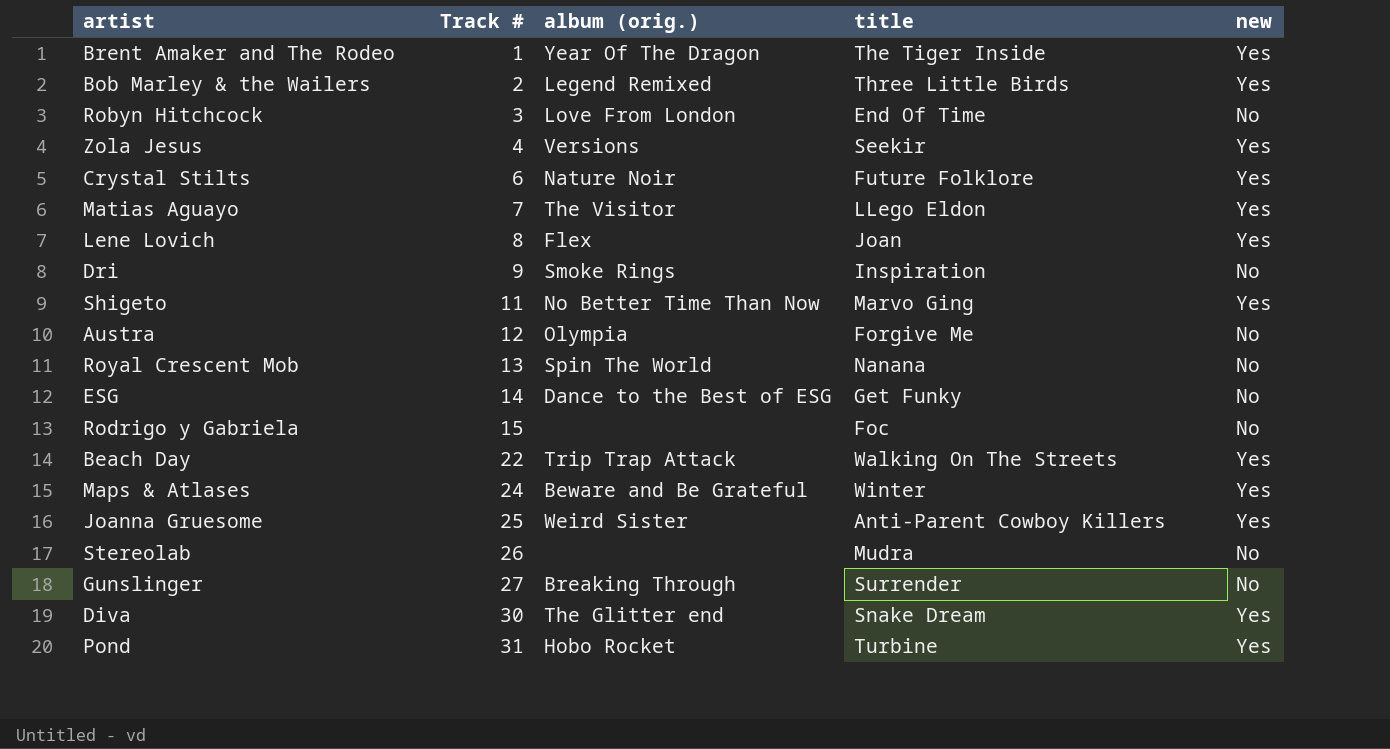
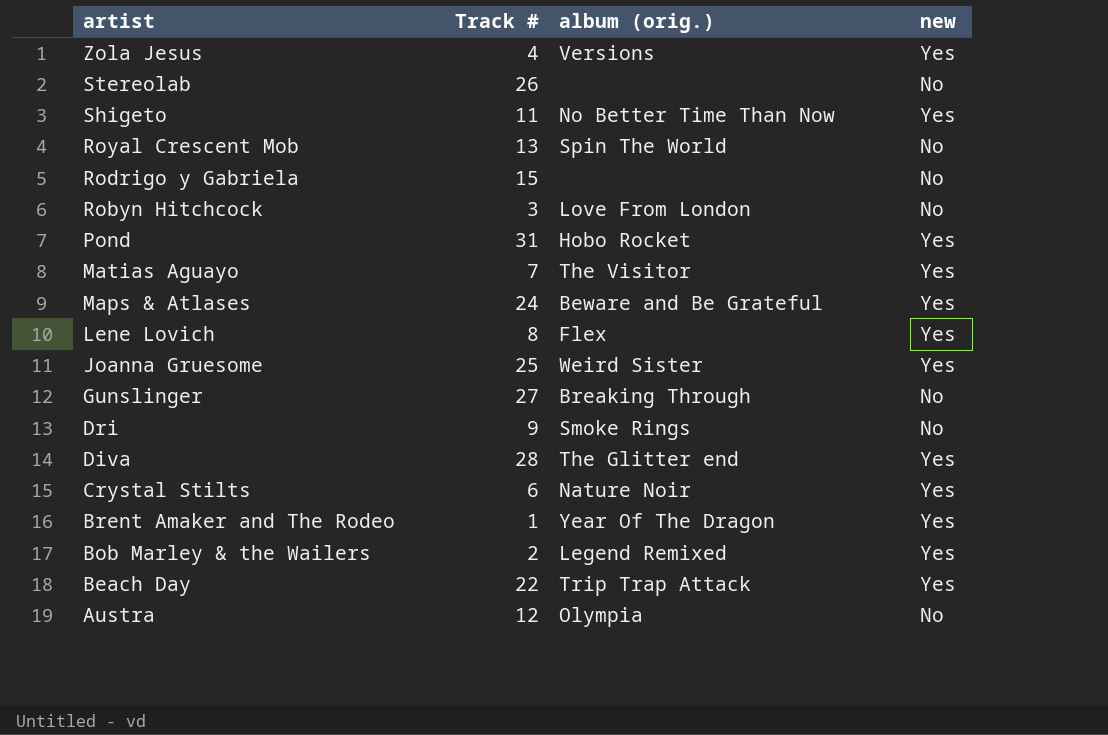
row order: Track # ascending -> artist descending
column title | position: 4 -> none
row ESG: 14 | Dance to the Best of ESG | Get Funky | No -> none
Diva | Track #: 30 -> 28

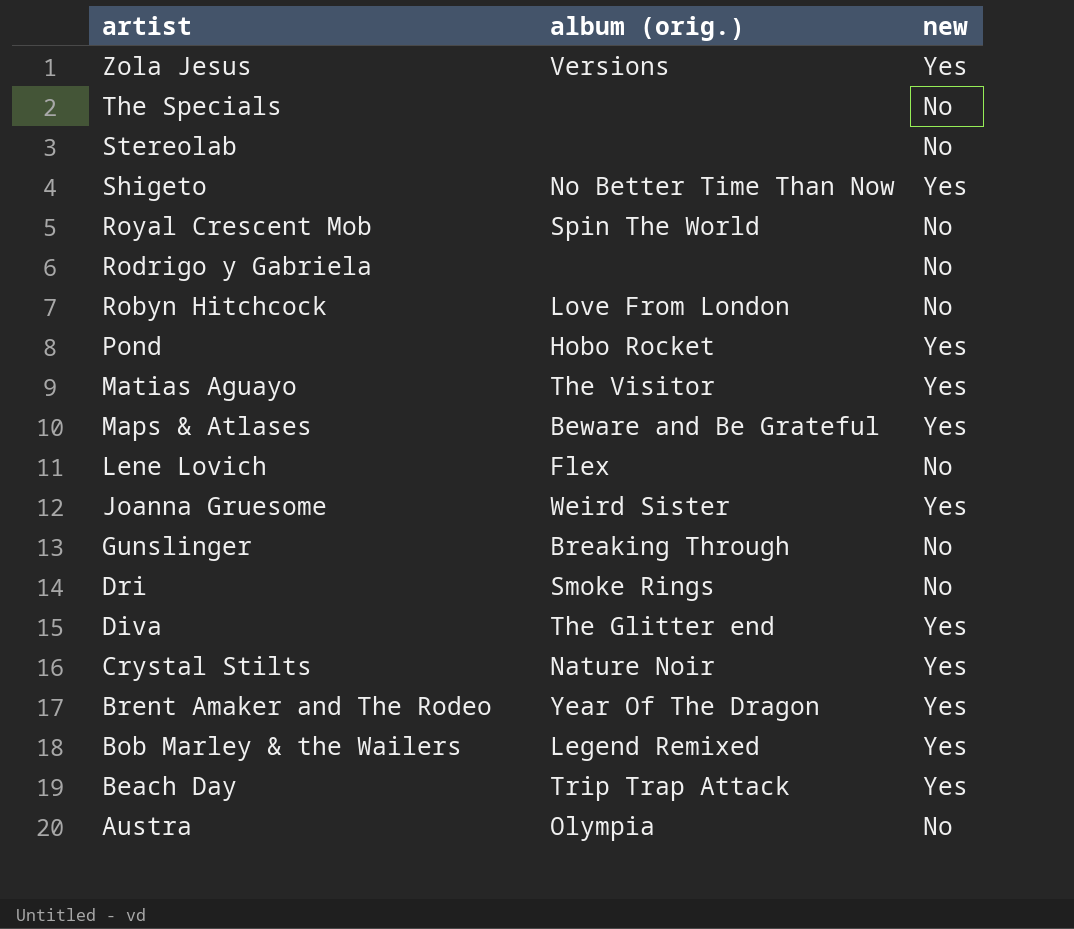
column Track # | position: 2 -> none
row The Specials: none -> none | No
Lene Lovich | new: Yes -> No

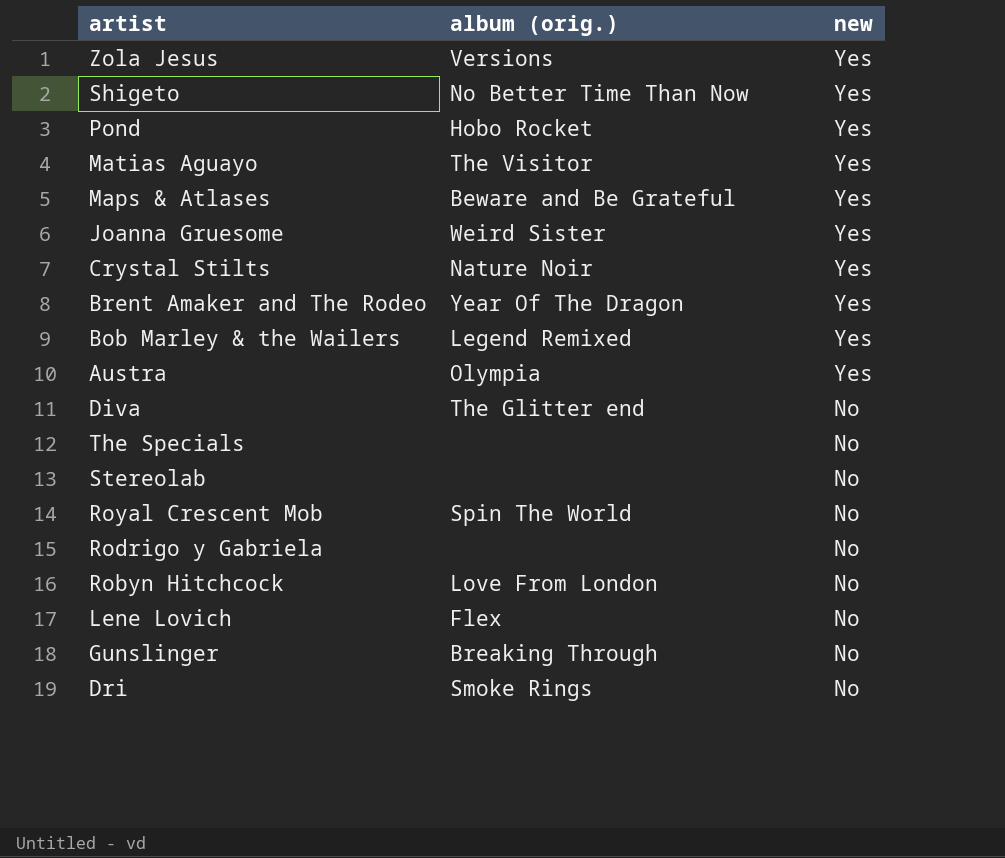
row order: artist descending -> new descending
row Beach Day: Trip Trap Attack | Yes -> none
Austra | new: No -> Yes
Diva | new: Yes -> No

